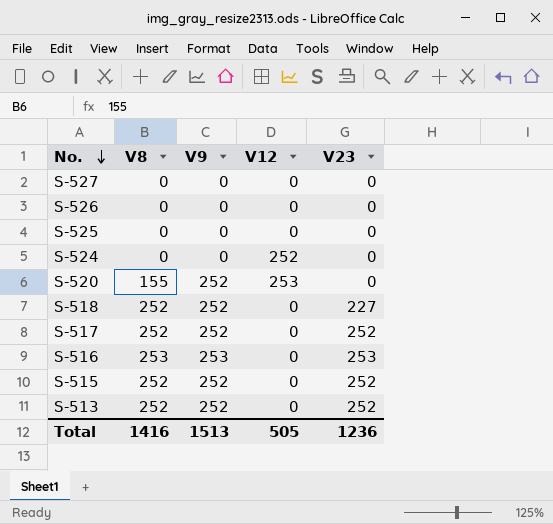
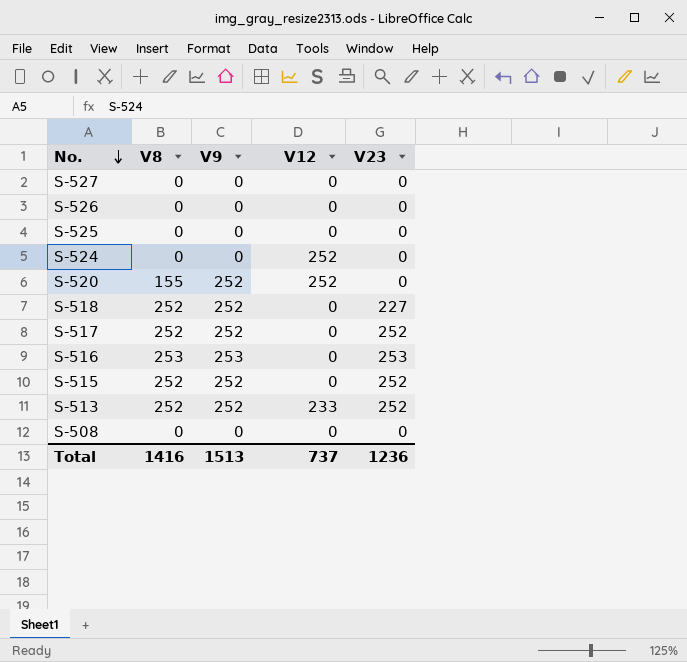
S-520 | V12: 253 -> 252
S-513 | V12: 0 -> 233
row S-508: none -> 0 | 0 | 0 | 0
Total | V12: 505 -> 737

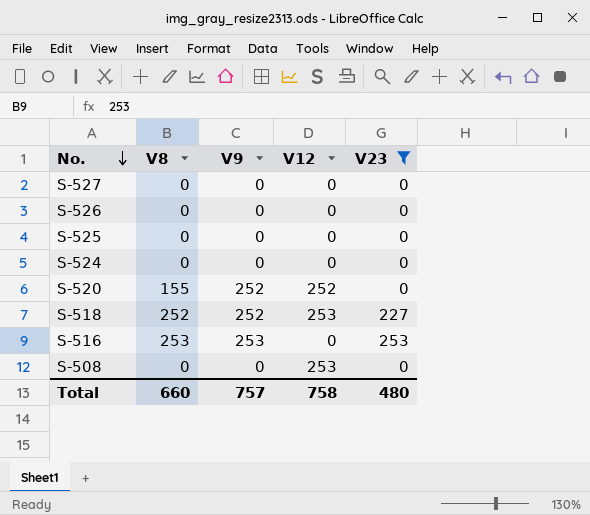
filter: none -> V23 != 252
S-524 | V12: 252 -> 0
S-518 | V12: 0 -> 253
S-508 | V12: 0 -> 253
Total | V8: 1416 -> 660
Total | V9: 1513 -> 757
Total | V12: 737 -> 758
Total | V23: 1236 -> 480

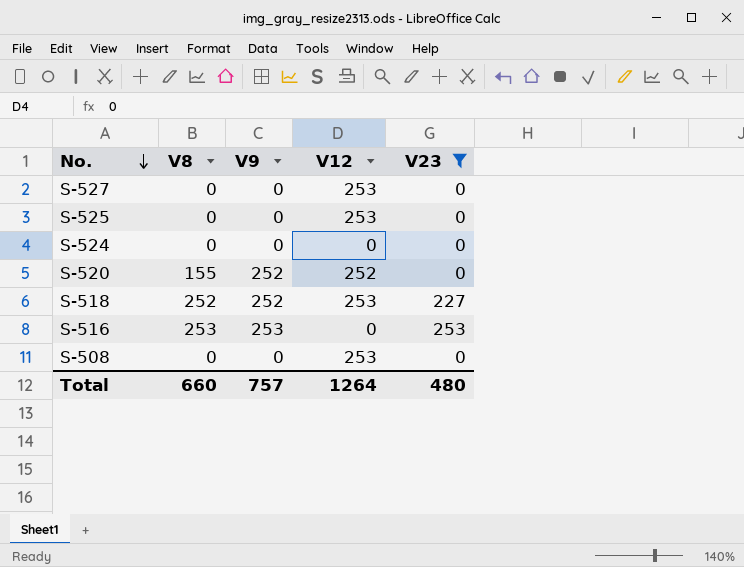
row S-526: 0 | 0 | 0 | 0 -> none
S-527 | V12: 0 -> 253
S-525 | V12: 0 -> 253
Total | V12: 758 -> 1264

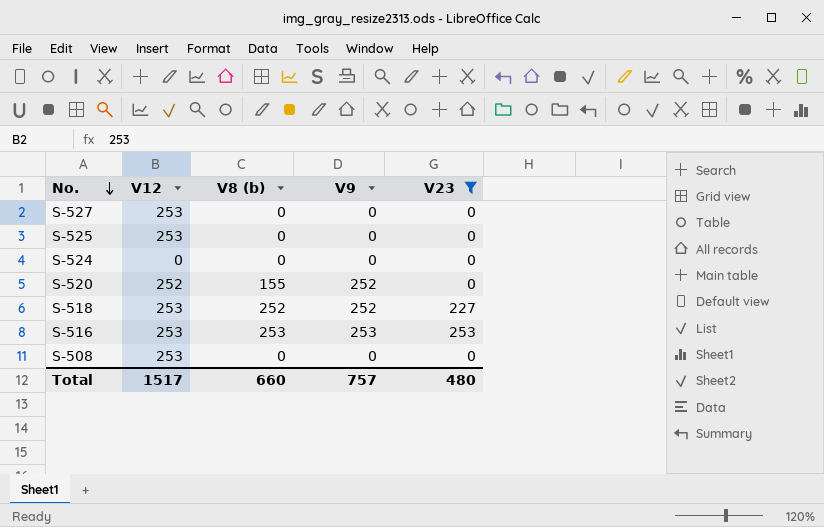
column V12 | position: 4 -> 2
column name: V8 -> V8 (b)
S-516 | V12: 0 -> 253
Total | V12: 1264 -> 1517

